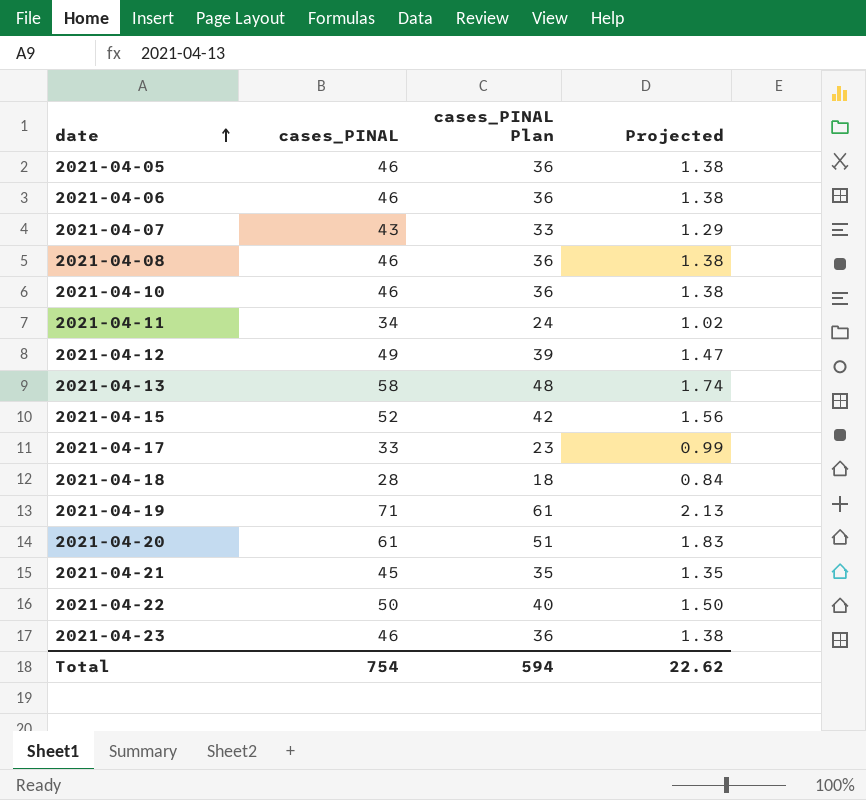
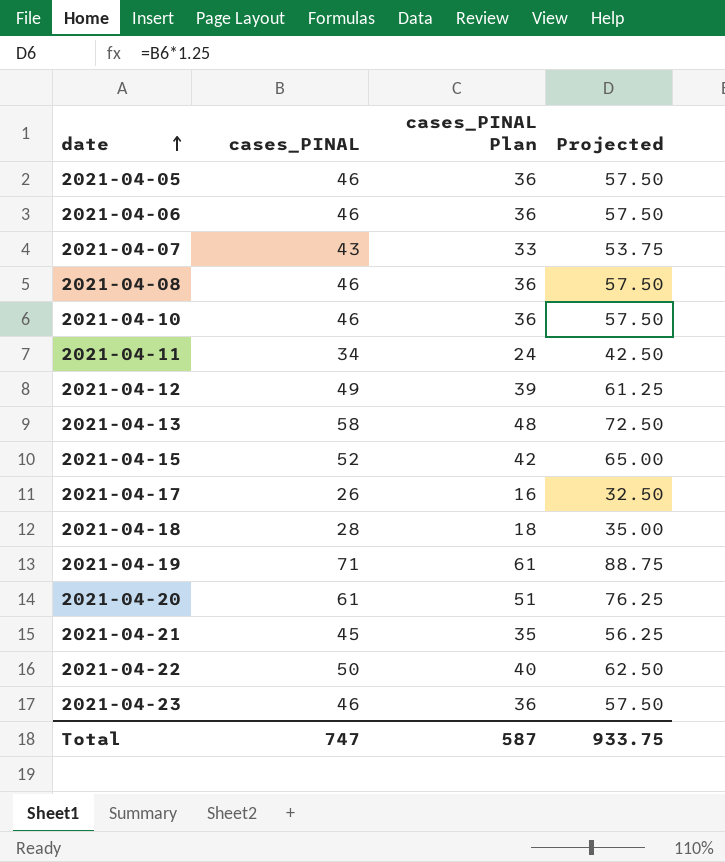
column Projected | formula: [cases_PINAL] * 0.03 -> [cases_PINAL] * 1.25
2021-04-17 | cases_PINAL: 33 -> 26
2021-04-17 | cases_PINAL Plan: 23 -> 16
Total | cases_PINAL: 754 -> 747
Total | cases_PINAL Plan: 594 -> 587
Total | Projected: 22.62 -> 933.75

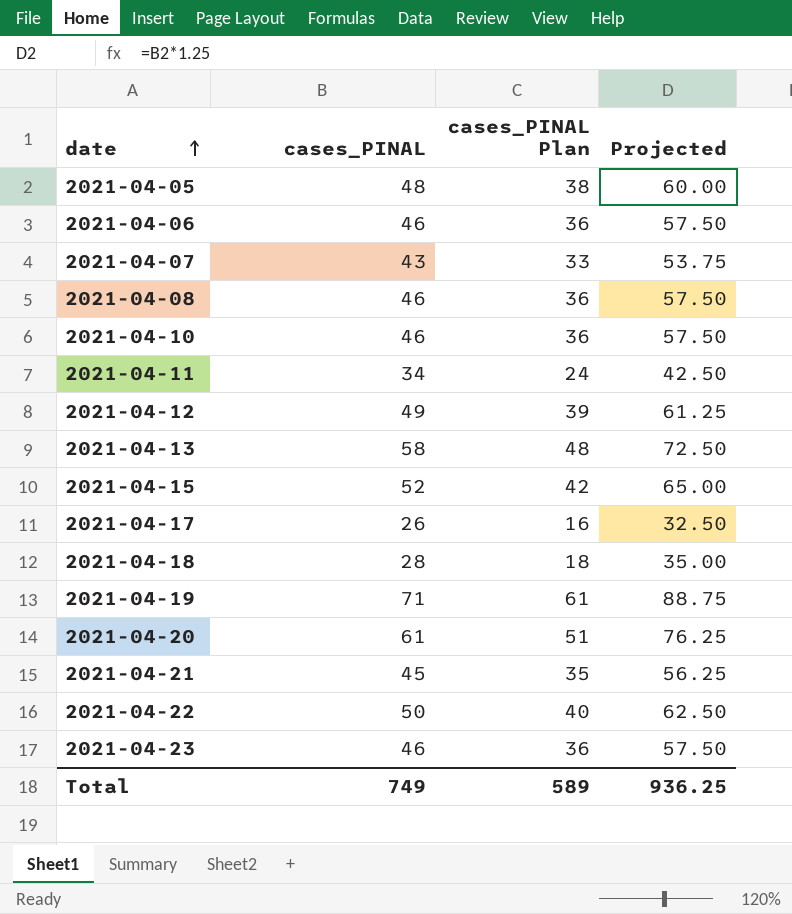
2021-04-05 | cases_PINAL: 46 -> 48
2021-04-05 | cases_PINAL Plan: 36 -> 38
2021-04-05 | Projected: 57.50 -> 60.00
Total | cases_PINAL: 747 -> 749
Total | cases_PINAL Plan: 587 -> 589
Total | Projected: 933.75 -> 936.25

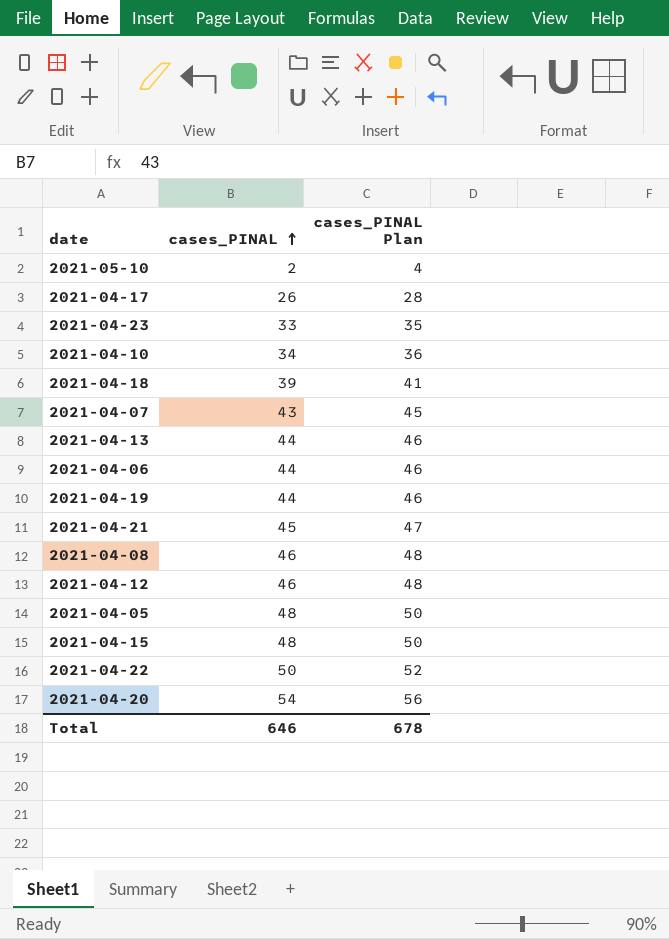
row order: date ascending -> cases_PINAL ascending
column Projected | formula: [cases_PINAL] * 1.25 -> none
column cases_PINAL Plan | formula: [cases_PINAL] - 10 -> [cases_PINAL] + 2
row 2021-04-11: 34 | 24 | 42.50 -> none
row 2021-05-10: none -> 2 | 4
2021-04-23 | cases_PINAL: 46 -> 33
2021-04-10 | cases_PINAL: 46 -> 34
2021-04-18 | cases_PINAL: 28 -> 39
2021-04-13 | cases_PINAL: 58 -> 44
2021-04-06 | cases_PINAL: 46 -> 44
2021-04-19 | cases_PINAL: 71 -> 44
2021-04-12 | cases_PINAL: 49 -> 46
2021-04-15 | cases_PINAL: 52 -> 48
2021-04-20 | cases_PINAL: 61 -> 54
Total | cases_PINAL: 749 -> 646
Total | cases_PINAL Plan: 589 -> 678

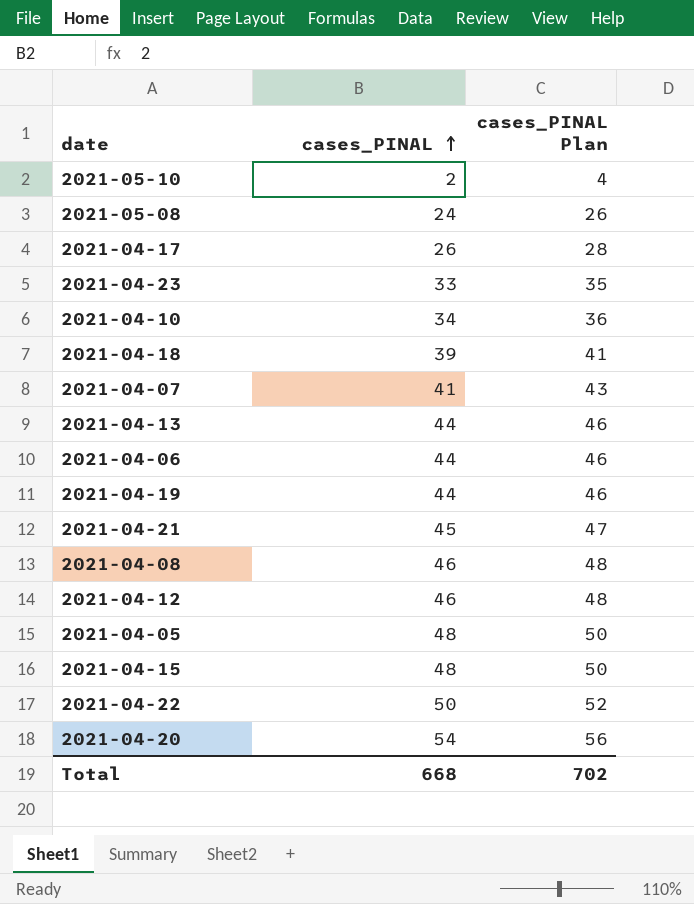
row 2021-05-08: none -> 24 | 26
2021-04-07 | cases_PINAL: 43 -> 41
2021-04-07 | cases_PINAL Plan: 45 -> 43
Total | cases_PINAL: 646 -> 668
Total | cases_PINAL Plan: 678 -> 702

